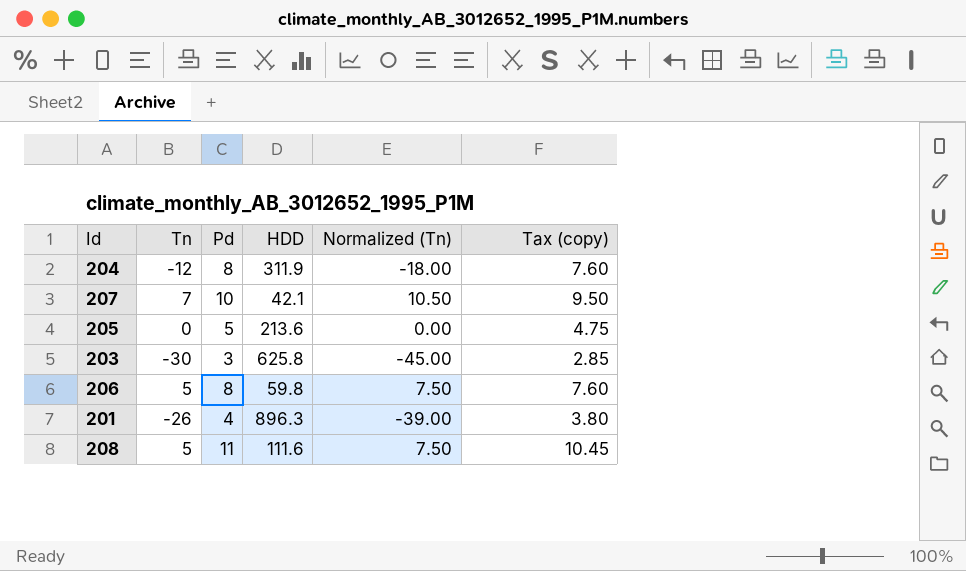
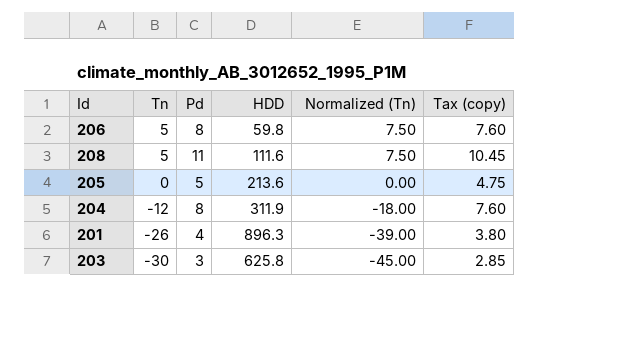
row order: none -> Tn descending
row 207: 7 | 10 | 42.1 | 10.50 | 9.50 -> none

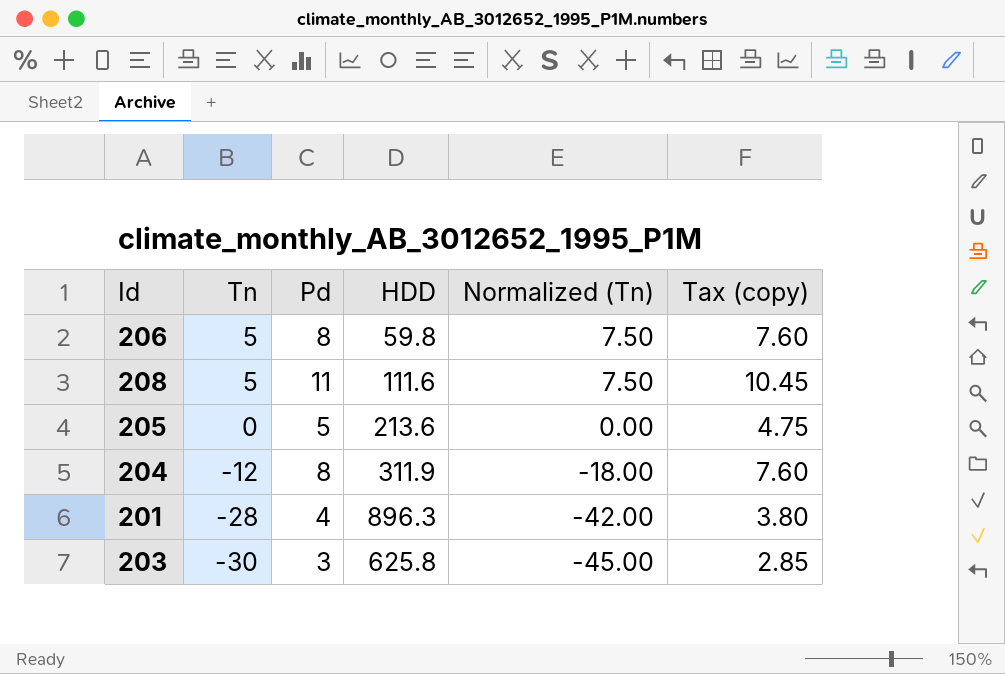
201 | Tn: -26 -> -28
201 | Normalized (Tn): -39.00 -> -42.00

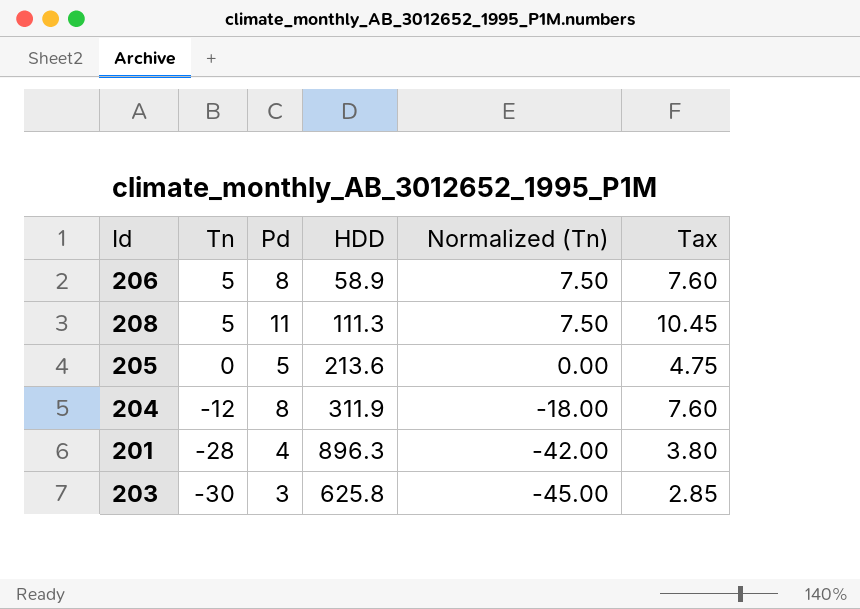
column name: Tax (copy) -> Tax
206 | HDD: 59.8 -> 58.9
208 | HDD: 111.6 -> 111.3

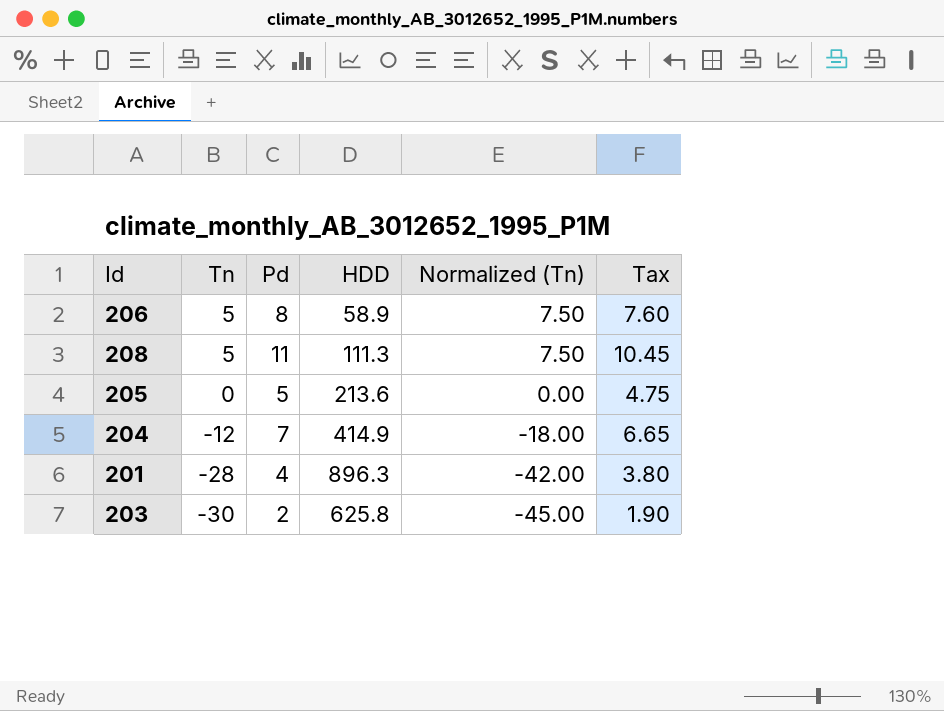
204 | Pd: 8 -> 7
204 | HDD: 311.9 -> 414.9
204 | Tax: 7.60 -> 6.65
203 | Pd: 3 -> 2
203 | Tax: 2.85 -> 1.90

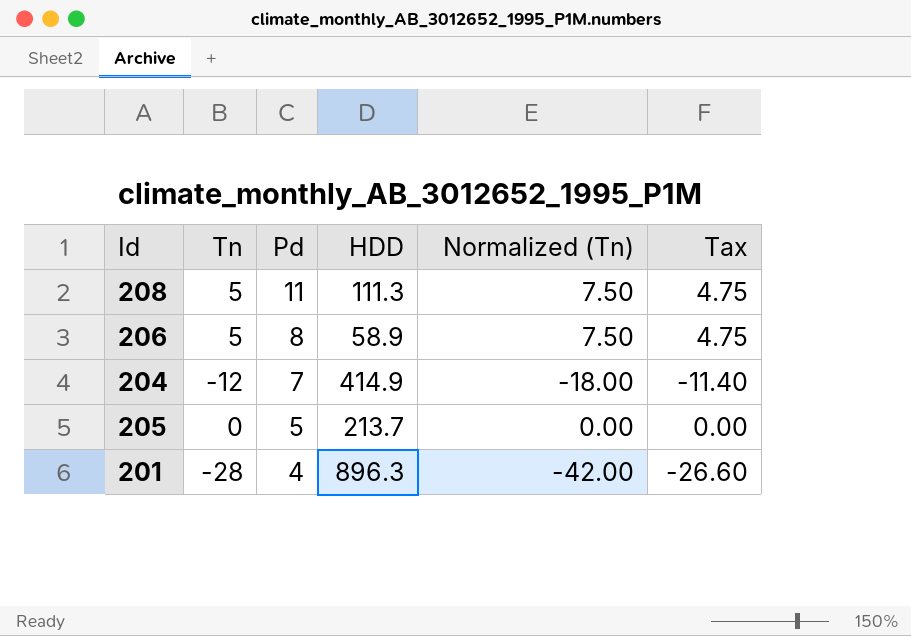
row order: Tn descending -> Pd descending
column Tax | formula: [Pd] * 0.95 -> [Tn] * 0.95
row 203: -30 | 2 | 625.8 | -45.00 | 1.90 -> none
205 | HDD: 213.6 -> 213.7

